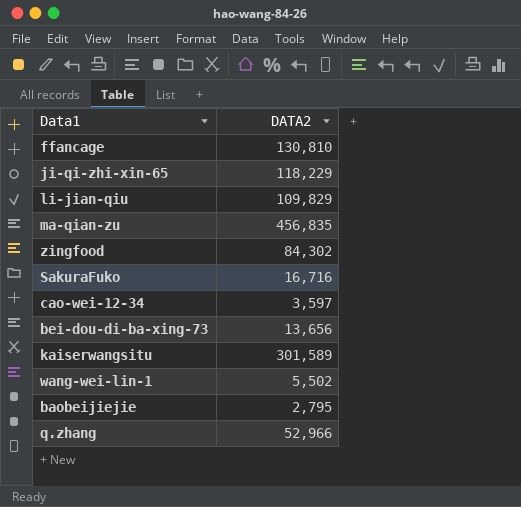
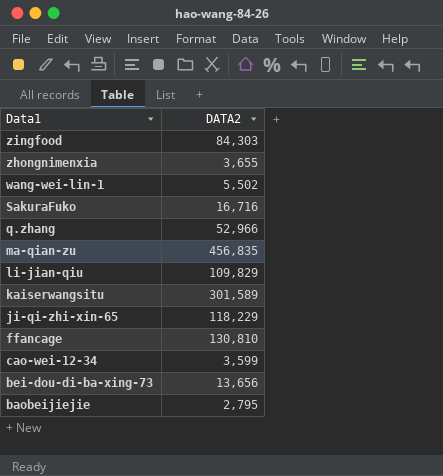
row order: none -> Data1 descending
zingfood | DATA2: 84,302 -> 84,303
row zhongnimenxia: none -> 3,655
cao-wei-12-34 | DATA2: 3,597 -> 3,599

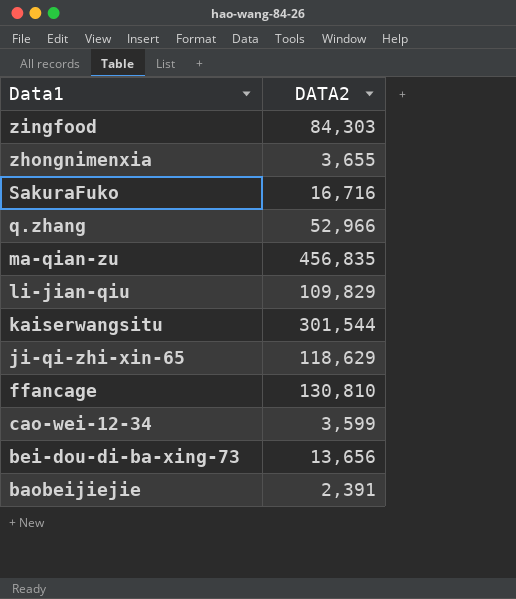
row wang-wei-lin-1: 5,502 -> none
kaiserwangsitu | DATA2: 301,589 -> 301,544
ji-qi-zhi-xin-65 | DATA2: 118,229 -> 118,629
baobeijiejie | DATA2: 2,795 -> 2,391

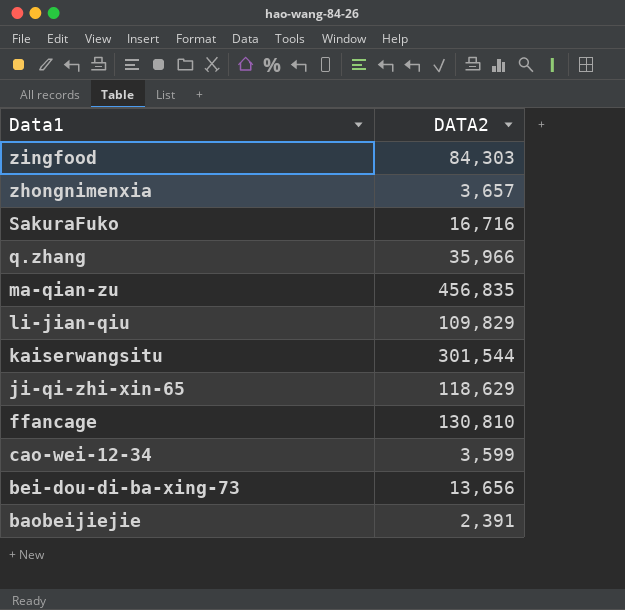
zhongnimenxia | DATA2: 3,655 -> 3,657
q.zhang | DATA2: 52,966 -> 35,966

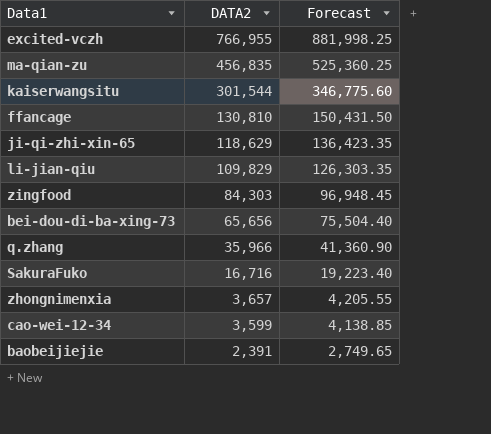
row order: Data1 descending -> DATA2 descending
column Forecast | formula: none -> [DATA2] * 1.15
row excited-vczh: none -> 766,955 | 881,998.25
bei-dou-di-ba-xing-73 | DATA2: 13,656 -> 65,656

